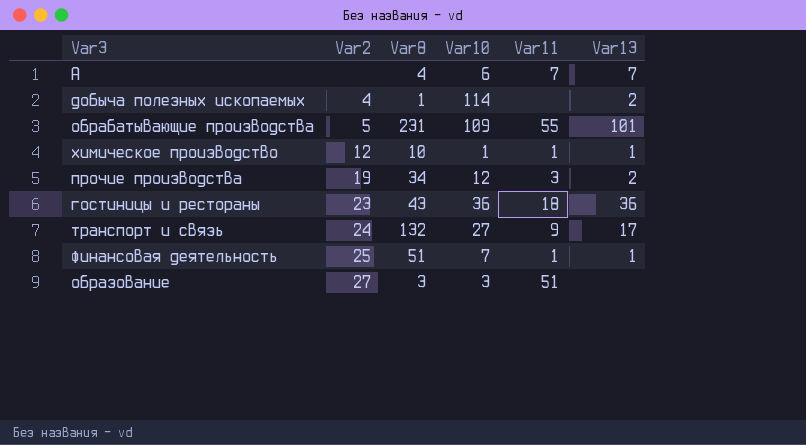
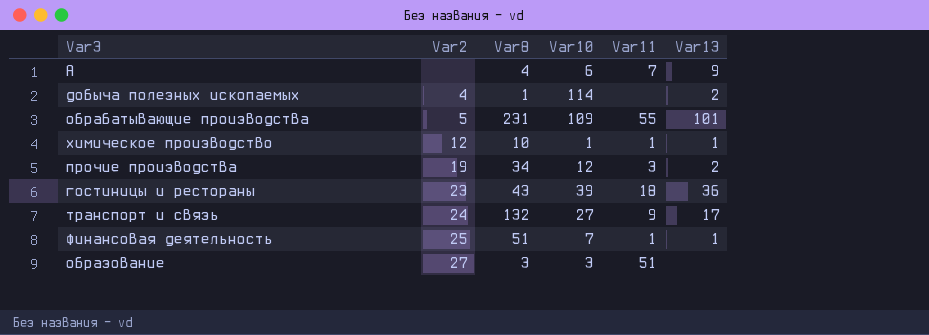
A | Var13: 7 -> 9
гостиницы и рестораны | Var10: 36 -> 39

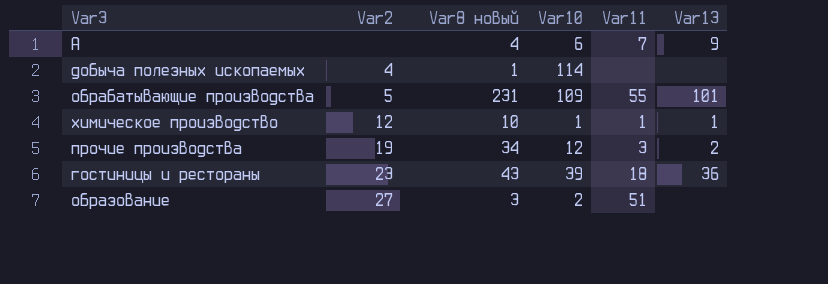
column name: Var8 -> Var8 новый
row транспорт и связь: 24 | 132 | 27 | 9 | 17 -> none
row финансовая деятельность: 25 | 51 | 7 | 1 | 1 -> none
добыча полезных ископаемых | Var13: 2 -> none
образование | Var10: 3 -> 2

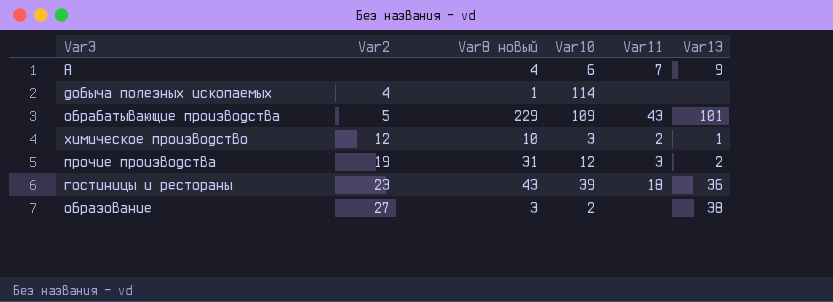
обрабатывающие производства | Var8 новый: 231 -> 229
обрабатывающие производства | Var11: 55 -> 43
химическое производство | Var10: 1 -> 3
химическое производство | Var11: 1 -> 2
прочие производства | Var8 новый: 34 -> 31
образование | Var11: 51 -> none
образование | Var13: none -> 38

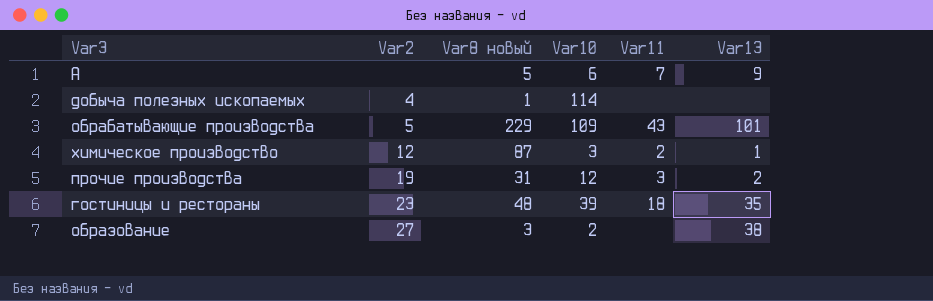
A | Var8 новый: 4 -> 5
химическое производство | Var8 новый: 10 -> 87
гостиницы и рестораны | Var8 новый: 43 -> 48
гостиницы и рестораны | Var13: 36 -> 35

